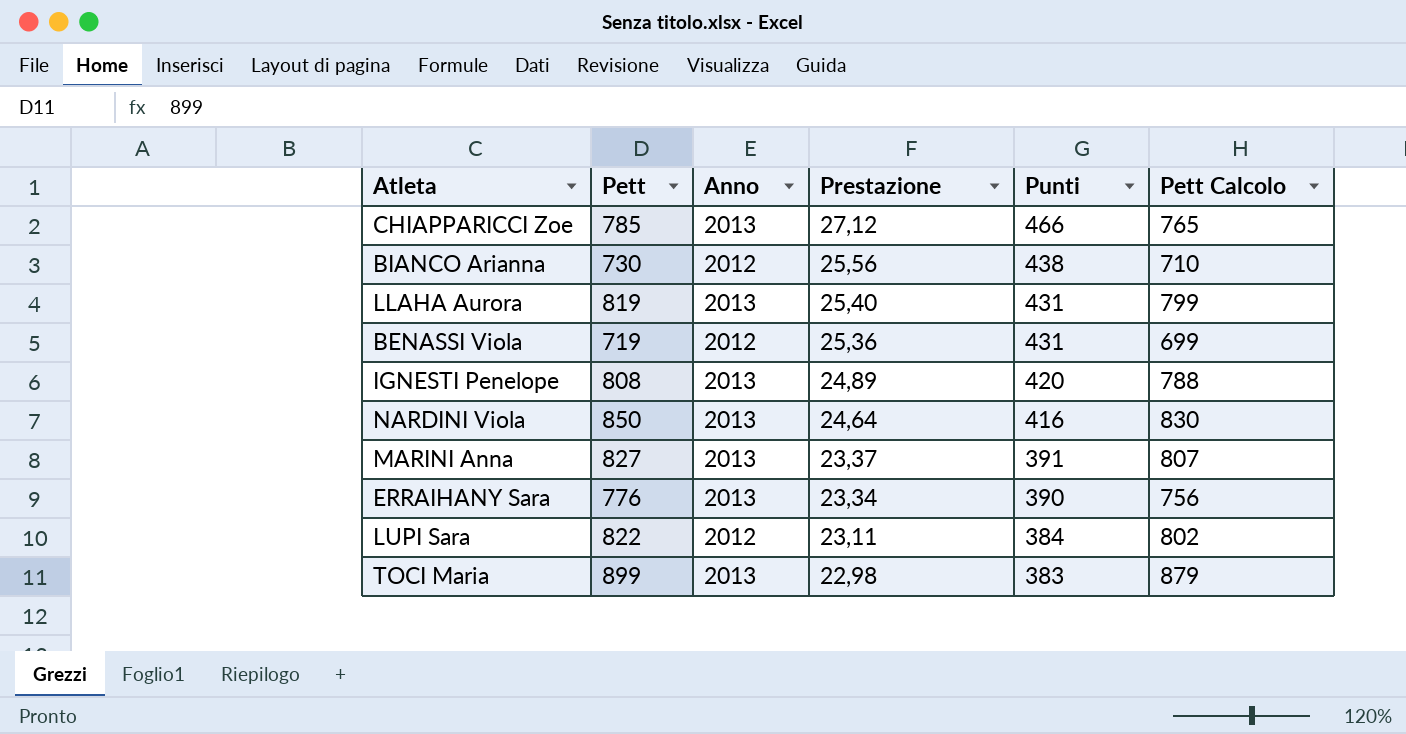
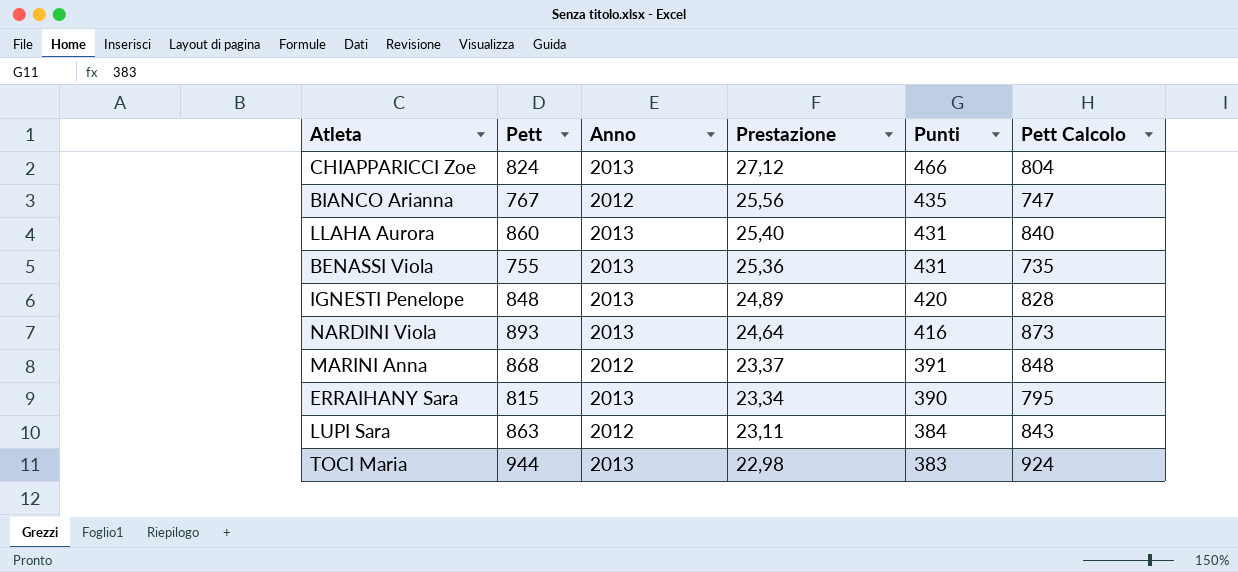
CHIAPPARICCI Zoe | Pett: 785 -> 824
CHIAPPARICCI Zoe | Pett Calcolo: 765 -> 804
BIANCO Arianna | Pett: 730 -> 767
BIANCO Arianna | Punti: 438 -> 435
BIANCO Arianna | Pett Calcolo: 710 -> 747
LLAHA Aurora | Pett: 819 -> 860
LLAHA Aurora | Pett Calcolo: 799 -> 840
BENASSI Viola | Pett: 719 -> 755
BENASSI Viola | Anno: 2012 -> 2013
BENASSI Viola | Pett Calcolo: 699 -> 735
IGNESTI Penelope | Pett: 808 -> 848
IGNESTI Penelope | Pett Calcolo: 788 -> 828
NARDINI Viola | Pett: 850 -> 893
NARDINI Viola | Pett Calcolo: 830 -> 873
MARINI Anna | Pett: 827 -> 868
MARINI Anna | Anno: 2013 -> 2012
MARINI Anna | Pett Calcolo: 807 -> 848
ERRAIHANY Sara | Pett: 776 -> 815
ERRAIHANY Sara | Pett Calcolo: 756 -> 795
LUPI Sara | Pett: 822 -> 863
LUPI Sara | Pett Calcolo: 802 -> 843
TOCI Maria | Pett: 899 -> 944
TOCI Maria | Pett Calcolo: 879 -> 924

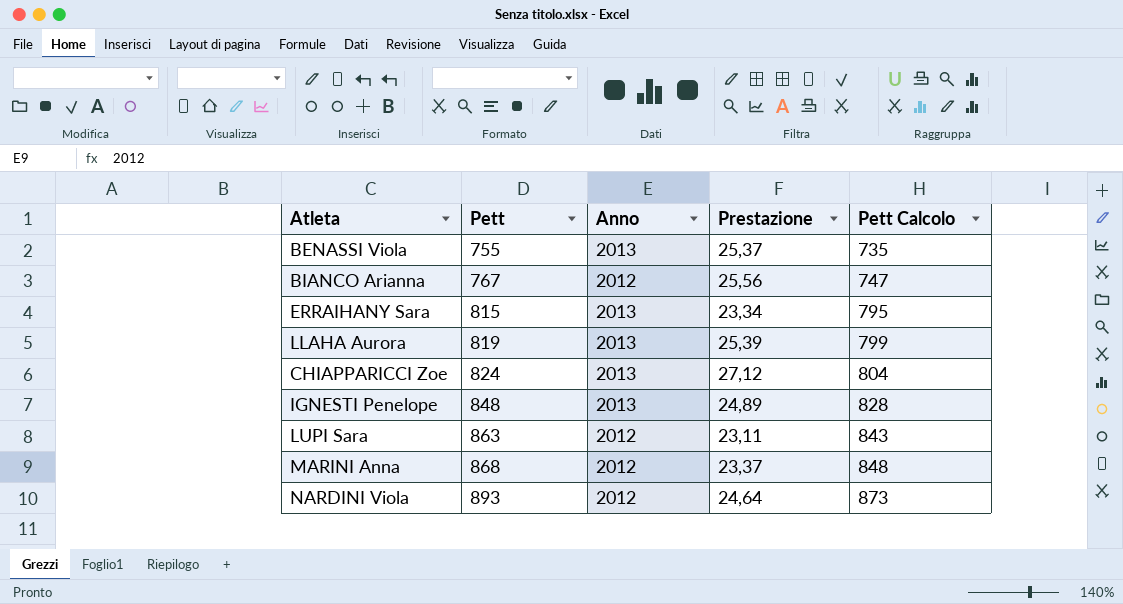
row order: Prestazione descending -> Pett ascending
column Punti | position: 5 -> none
row TOCI Maria: 944 | 2013 | 22,98 | 383 | 924 -> none
BENASSI Viola | Prestazione: 25,36 -> 25,37
LLAHA Aurora | Pett: 860 -> 819
LLAHA Aurora | Prestazione: 25,40 -> 25,39
LLAHA Aurora | Pett Calcolo: 840 -> 799
NARDINI Viola | Anno: 2013 -> 2012

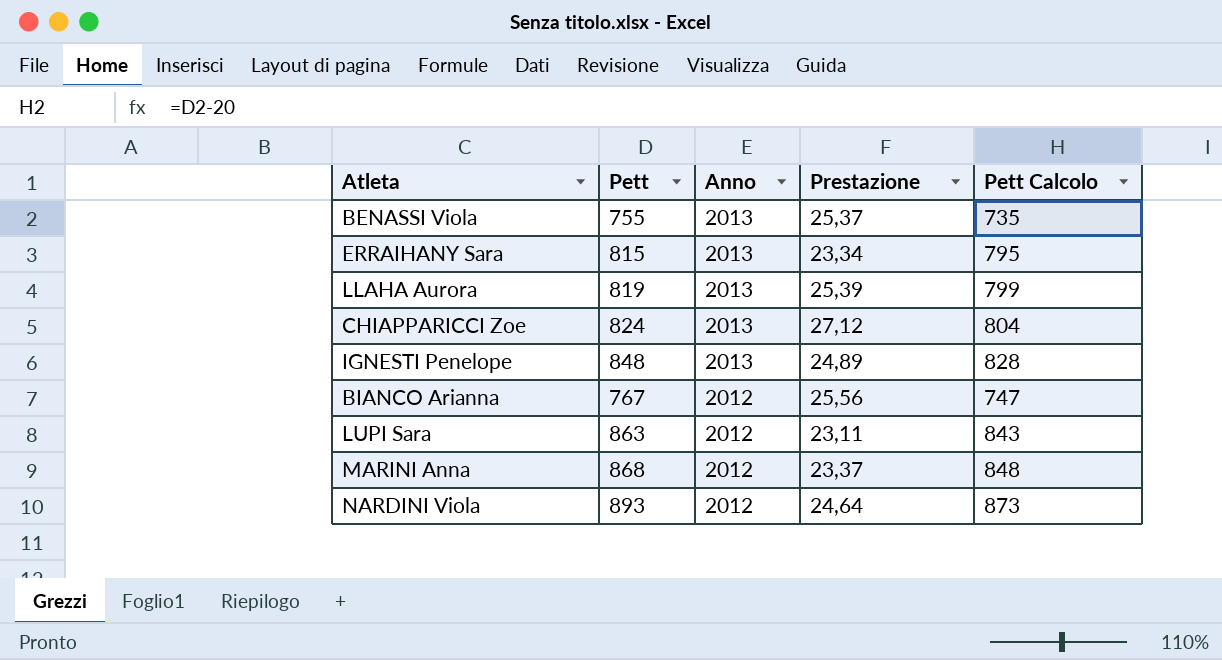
row order: Pett ascending -> Anno descending

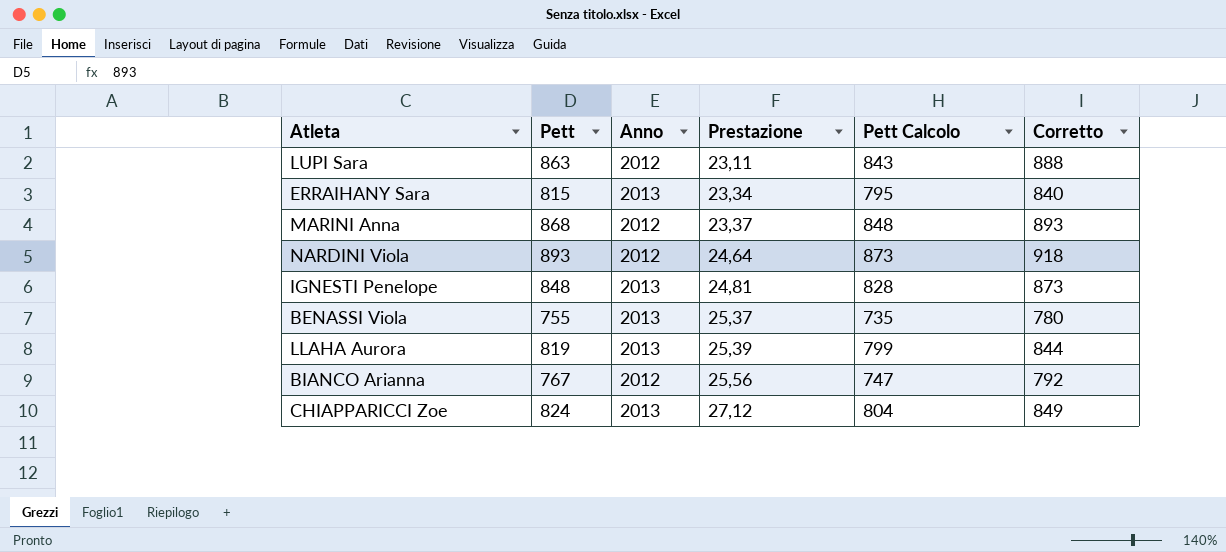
row order: Anno descending -> Prestazione ascending
column Corretto | formula: none -> [Pett] + 25
IGNESTI Penelope | Prestazione: 24,89 -> 24,81

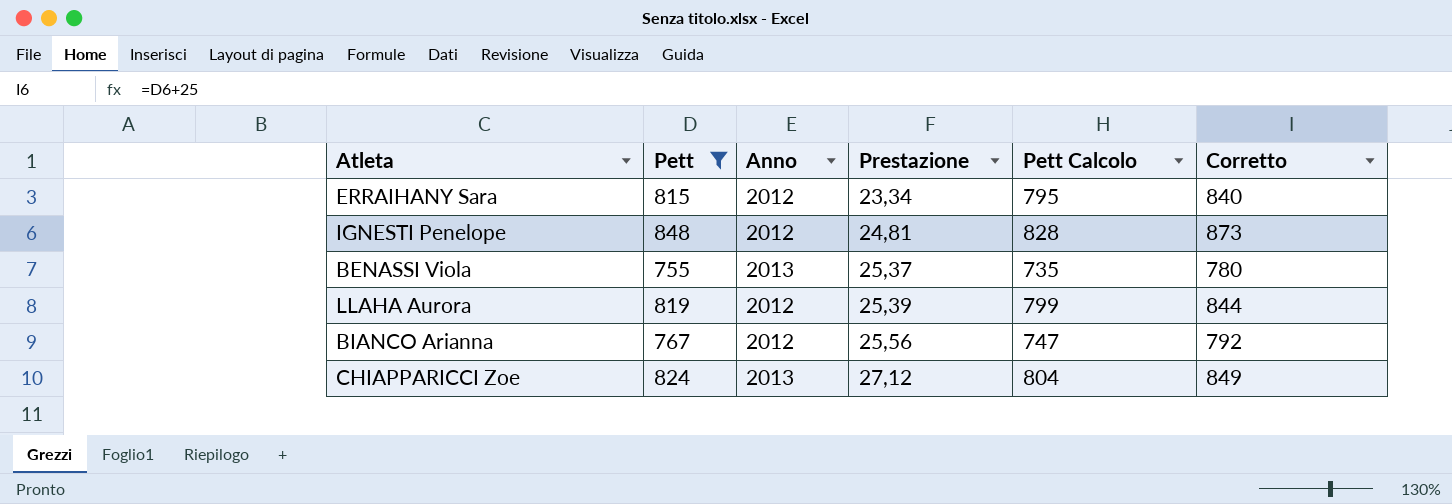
filter: none -> Pett <= 848
ERRAIHANY Sara | Anno: 2013 -> 2012
IGNESTI Penelope | Anno: 2013 -> 2012
LLAHA Aurora | Anno: 2013 -> 2012

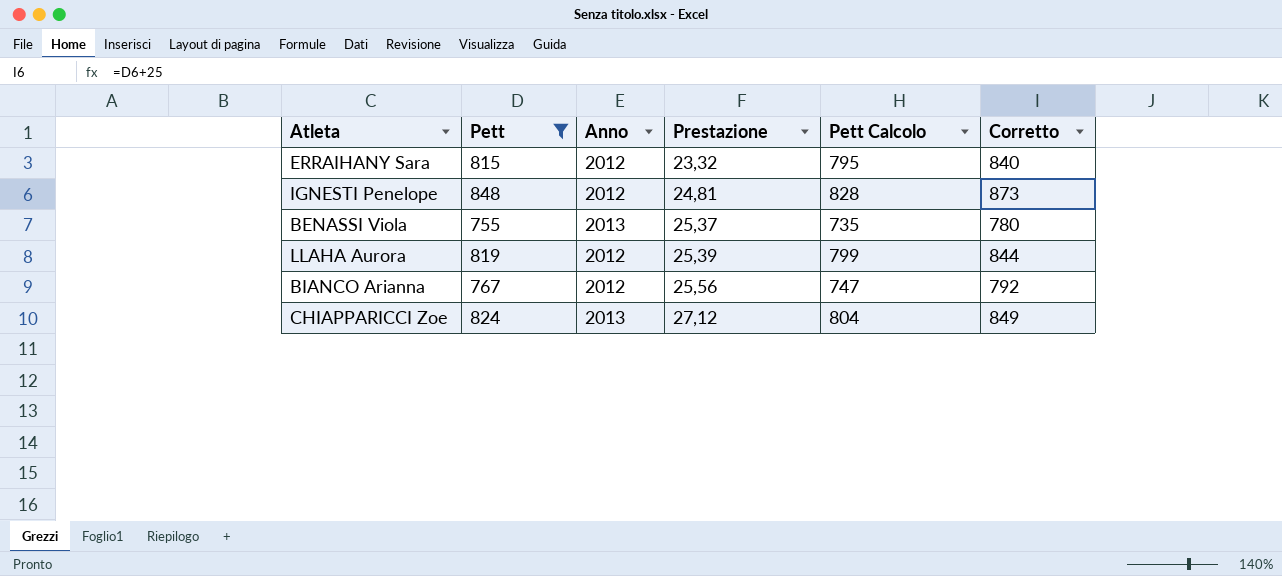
ERRAIHANY Sara | Prestazione: 23,34 -> 23,32

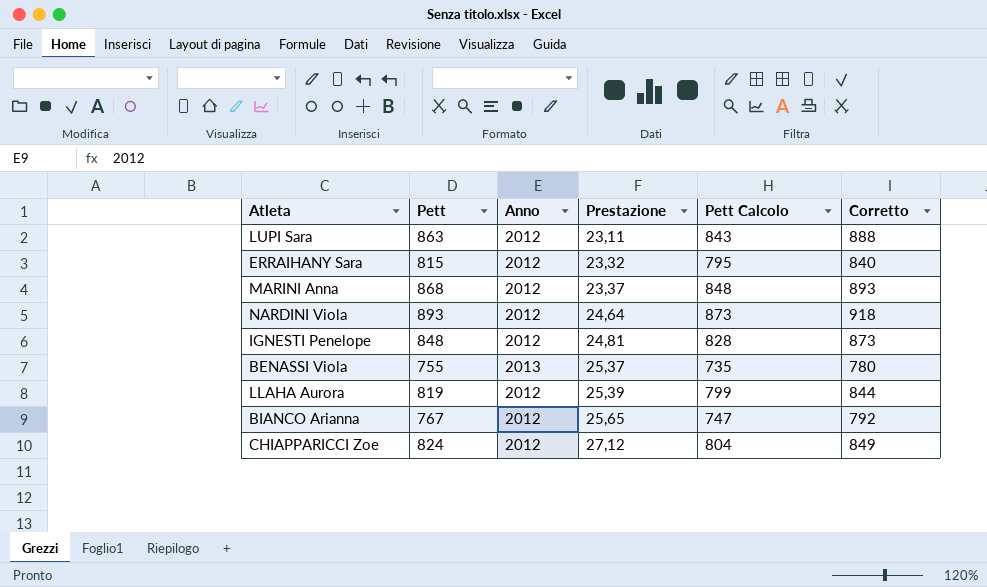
filter: Pett <= 848 -> none
BIANCO Arianna | Prestazione: 25,56 -> 25,65
CHIAPPARICCI Zoe | Anno: 2013 -> 2012

